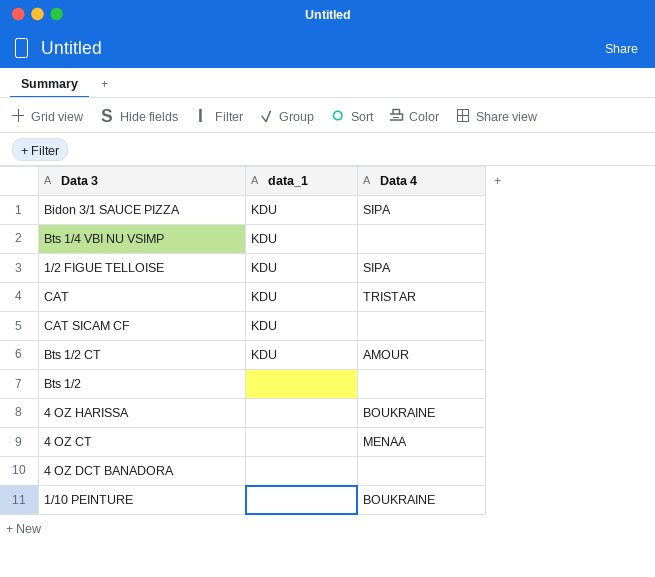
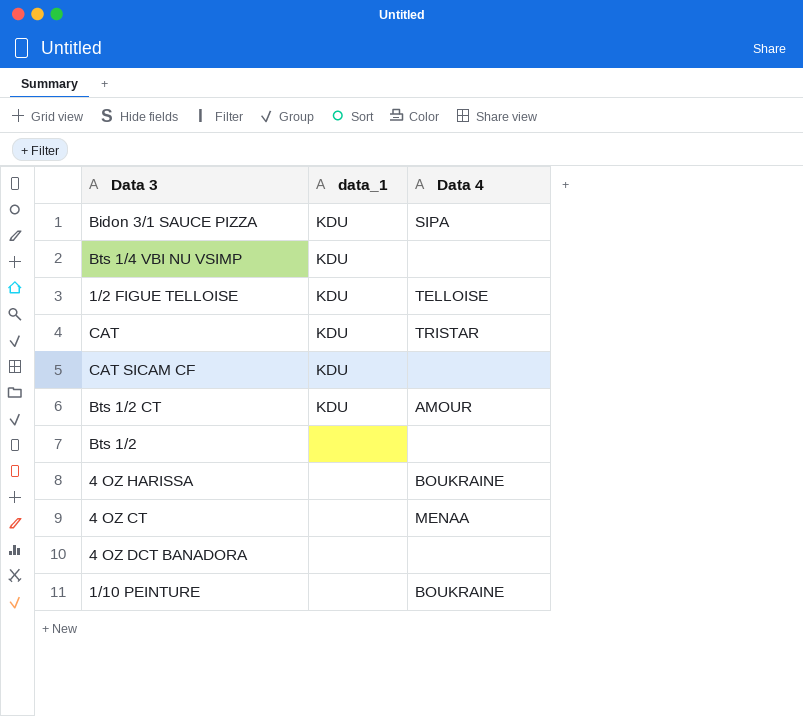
1/2 FIGUE TELLOISE | Data 4: SIPA -> TELLOISE

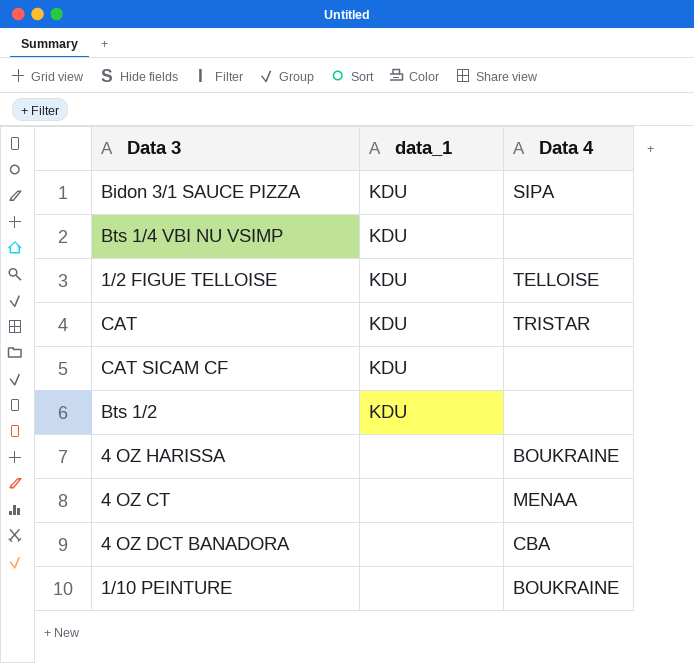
row Bts 1/2 CT: KDU | AMOUR -> none
Bts 1/2 | data_1: none -> KDU
4 OZ DCT BANADORA | Data 4: none -> CBA

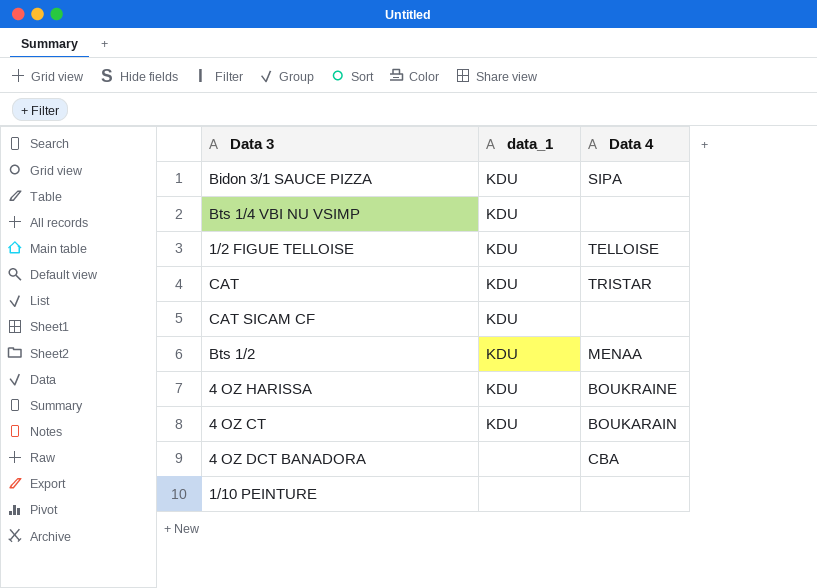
Bts 1/2 | Data 4: none -> MENAA
4 OZ HARISSA | data_1: none -> KDU
4 OZ CT | data_1: none -> KDU
4 OZ CT | Data 4: MENAA -> BOUKARAIN
1/10 PEINTURE | Data 4: BOUKRAINE -> none

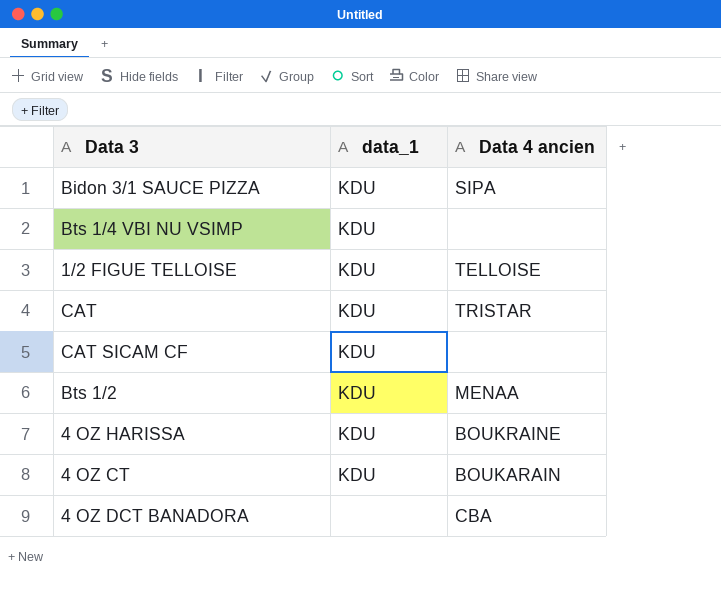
column name: Data 4 -> Data 4 ancien
row 1/10 PEINTURE: none | none -> none

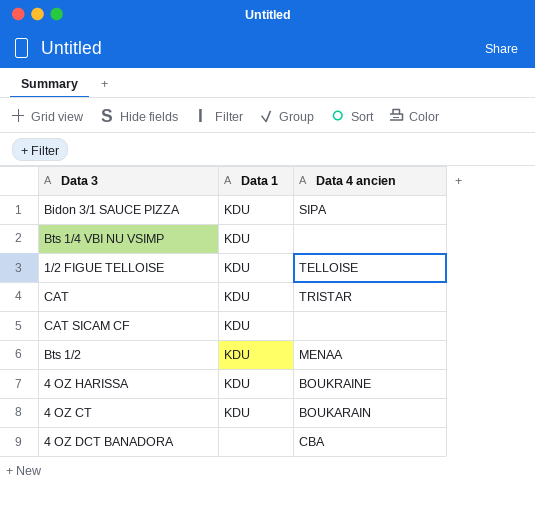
column name: data_1 -> Data 1

